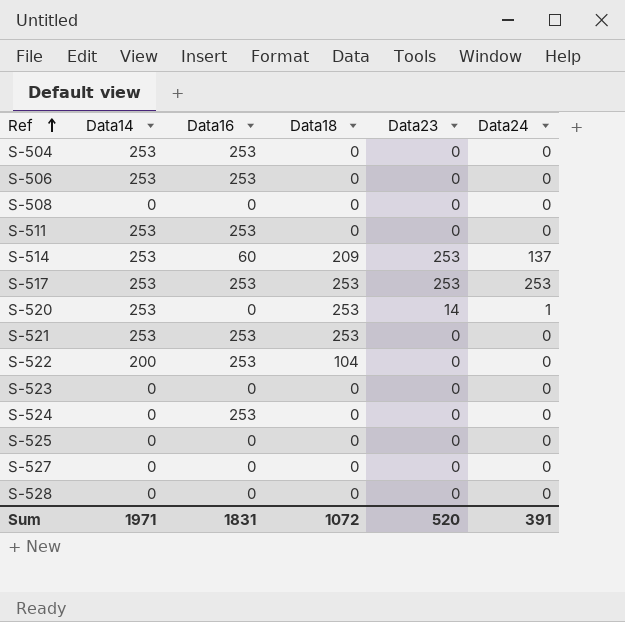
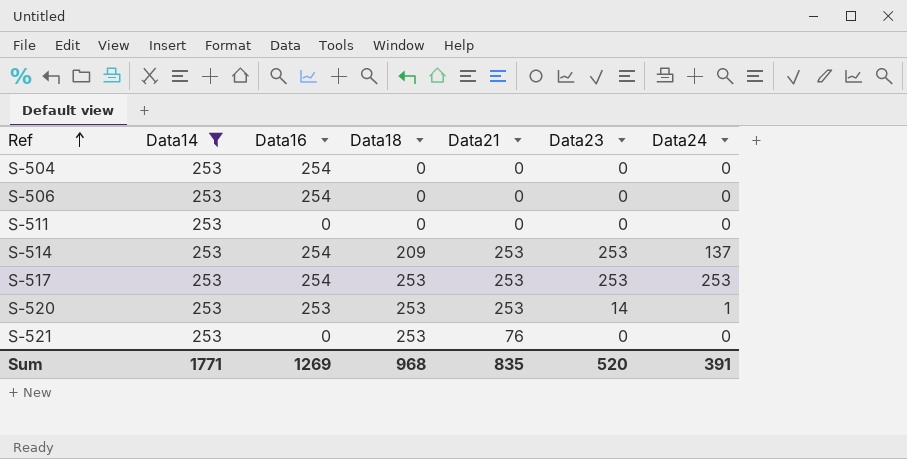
filter: none -> Data14 = 253
column Data21 | position: none -> 5
S-504 | Data16: 253 -> 254
S-506 | Data16: 253 -> 254
S-511 | Data16: 253 -> 0
S-514 | Data16: 60 -> 254
S-517 | Data16: 253 -> 254
S-520 | Data16: 0 -> 253
S-521 | Data16: 253 -> 0
Sum | Data14: 1971 -> 1771
Sum | Data16: 1831 -> 1269
Sum | Data18: 1072 -> 968

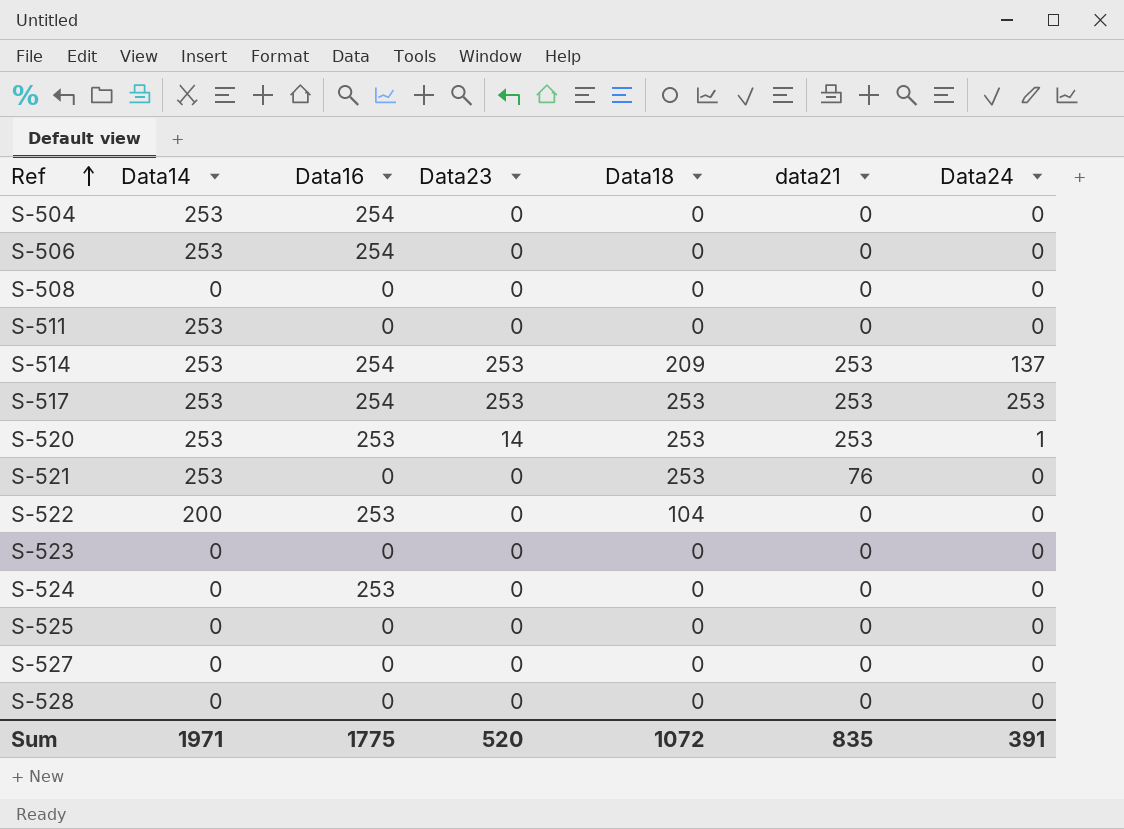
filter: Data14 = 253 -> none
column Data23 | position: 6 -> 4
column name: Data21 -> data21
Sum | Data14: 1771 -> 1971
Sum | Data16: 1269 -> 1775
Sum | Data18: 968 -> 1072

